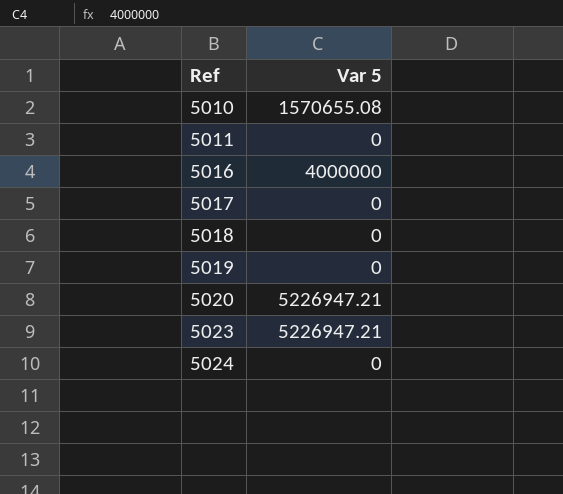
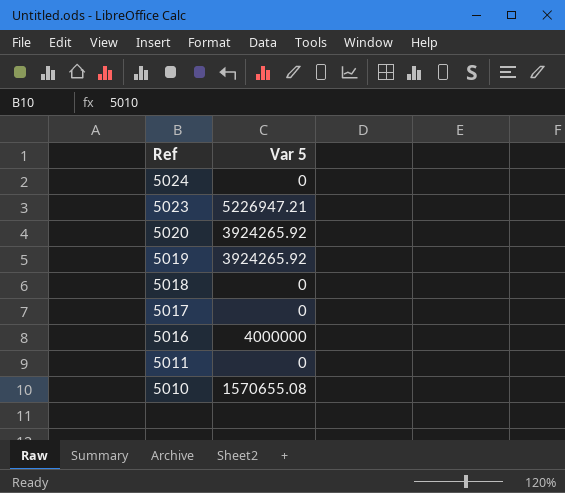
row order: Ref ascending -> Ref descending
5020 | Var 5: 5226947.21 -> 3924265.92
5019 | Var 5: 0 -> 3924265.92

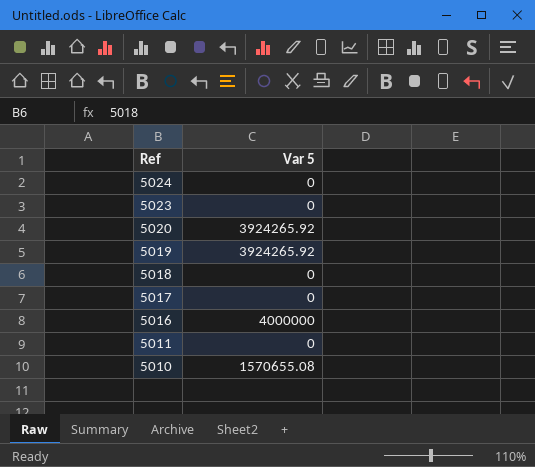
5023 | Var 5: 5226947.21 -> 0

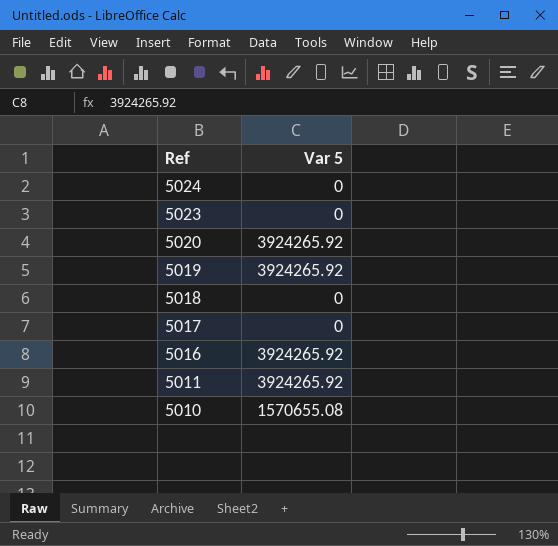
5016 | Var 5: 4000000 -> 3924265.92
5011 | Var 5: 0 -> 3924265.92

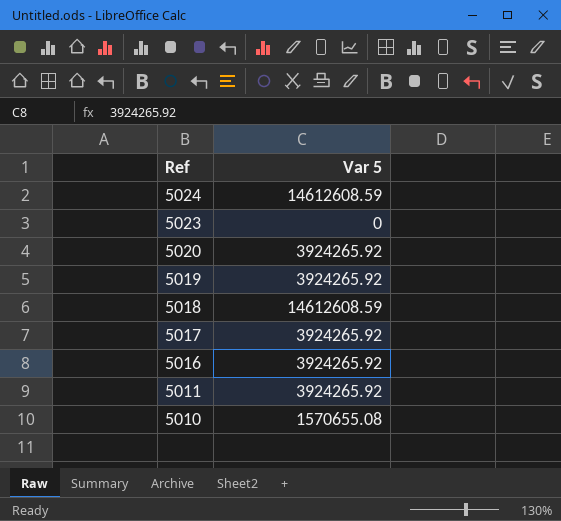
5024 | Var 5: 0 -> 14612608.59
5018 | Var 5: 0 -> 14612608.59
5017 | Var 5: 0 -> 3924265.92

